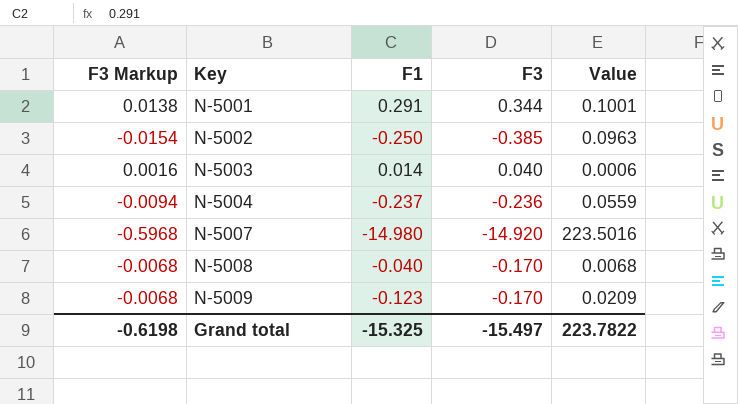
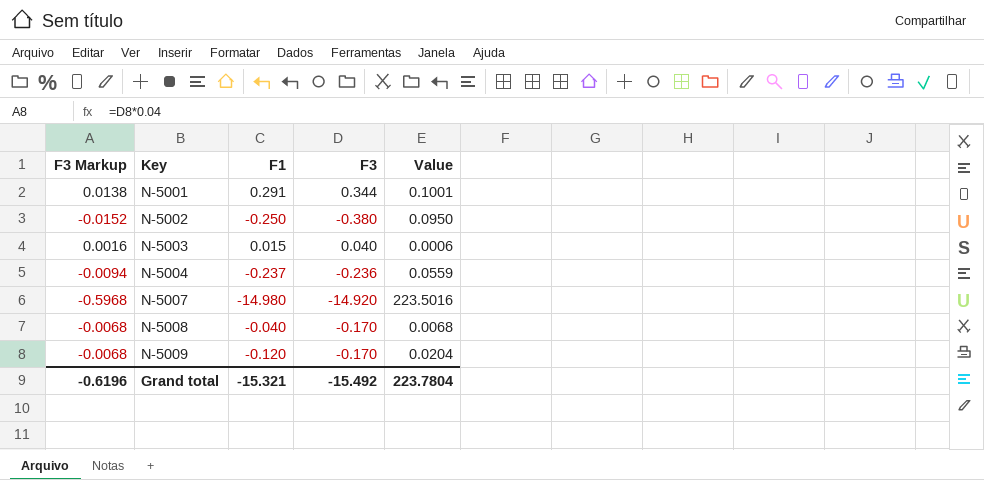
N-5002 | F3 Markup: -0.0154 -> -0.0152
N-5002 | F3: -0.385 -> -0.380
N-5002 | Value: 0.0963 -> 0.0950
N-5003 | F1: 0.014 -> 0.015
N-5009 | F1: -0.123 -> -0.120
N-5009 | Value: 0.0209 -> 0.0204
Grand total | F3 Markup: -0.6198 -> -0.6196
Grand total | F1: -15.325 -> -15.321
Grand total | F3: -15.497 -> -15.492
Grand total | Value: 223.7822 -> 223.7804

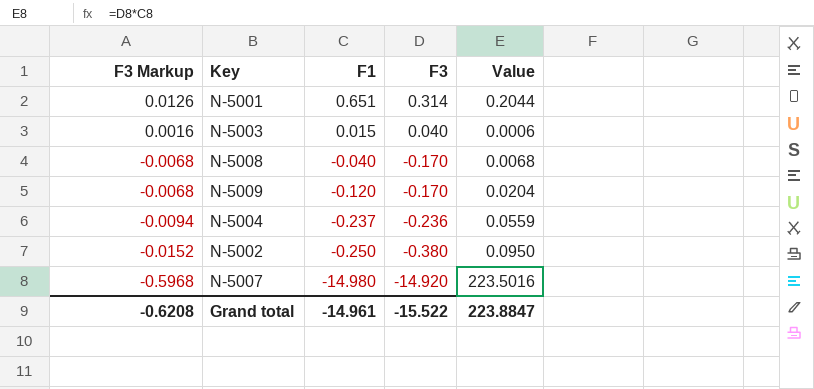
row order: Key ascending -> F3 Markup descending
N-5001 | F3 Markup: 0.0138 -> 0.0126
N-5001 | F1: 0.291 -> 0.651
N-5001 | F3: 0.344 -> 0.314
N-5001 | Value: 0.1001 -> 0.2044
Grand total | F3 Markup: -0.6196 -> -0.6208
Grand total | F1: -15.321 -> -14.961
Grand total | F3: -15.492 -> -15.522
Grand total | Value: 223.7804 -> 223.8847

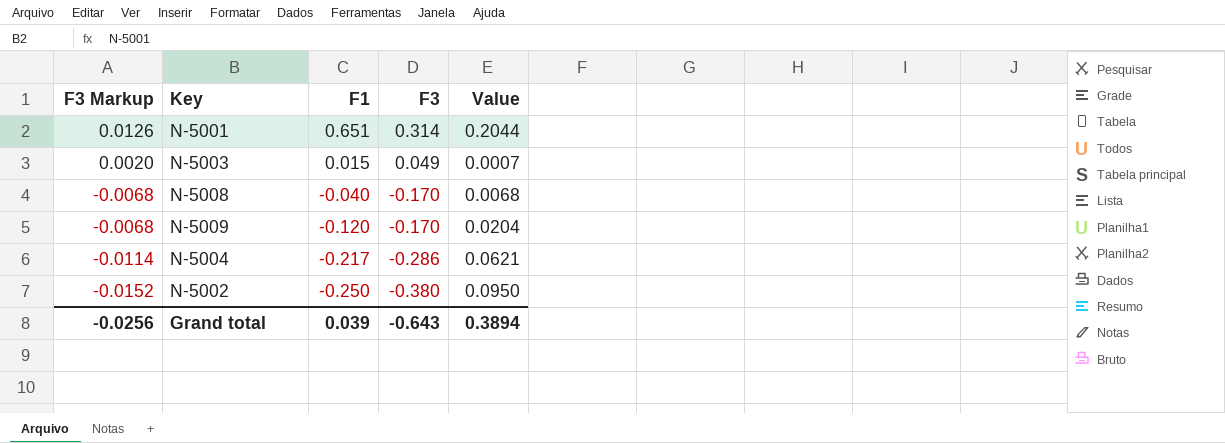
row N-5007: -0.5968 | -14.980 | -14.920 | 223.5016 -> none
N-5003 | F3 Markup: 0.0016 -> 0.0020
N-5003 | F3: 0.040 -> 0.049
N-5003 | Value: 0.0006 -> 0.0007
N-5004 | F3 Markup: -0.0094 -> -0.0114
N-5004 | F1: -0.237 -> -0.217
N-5004 | F3: -0.236 -> -0.286
N-5004 | Value: 0.0559 -> 0.0621
Grand total | F3 Markup: -0.6208 -> -0.0256
Grand total | F1: -14.961 -> 0.039
Grand total | F3: -15.522 -> -0.643
Grand total | Value: 223.8847 -> 0.3894

